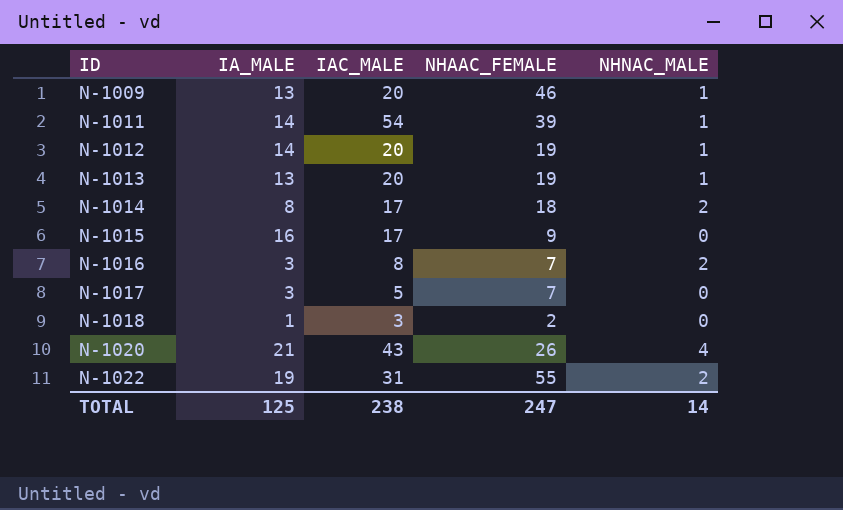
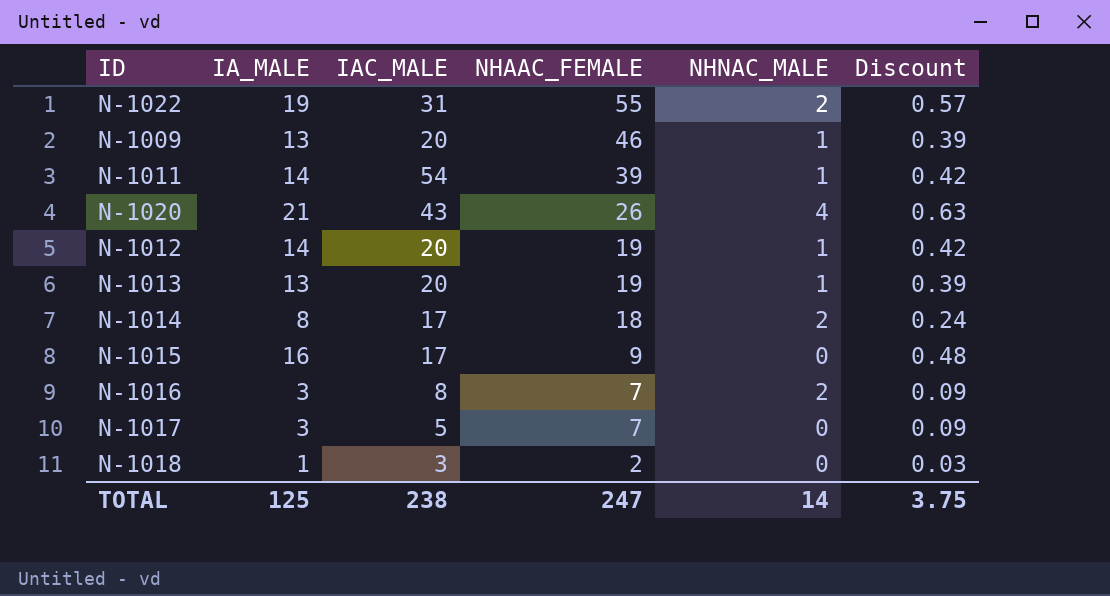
row order: ID ascending -> NHAAC_FEMALE descending
column Discount | formula: none -> [IA_MALE] * 0.03

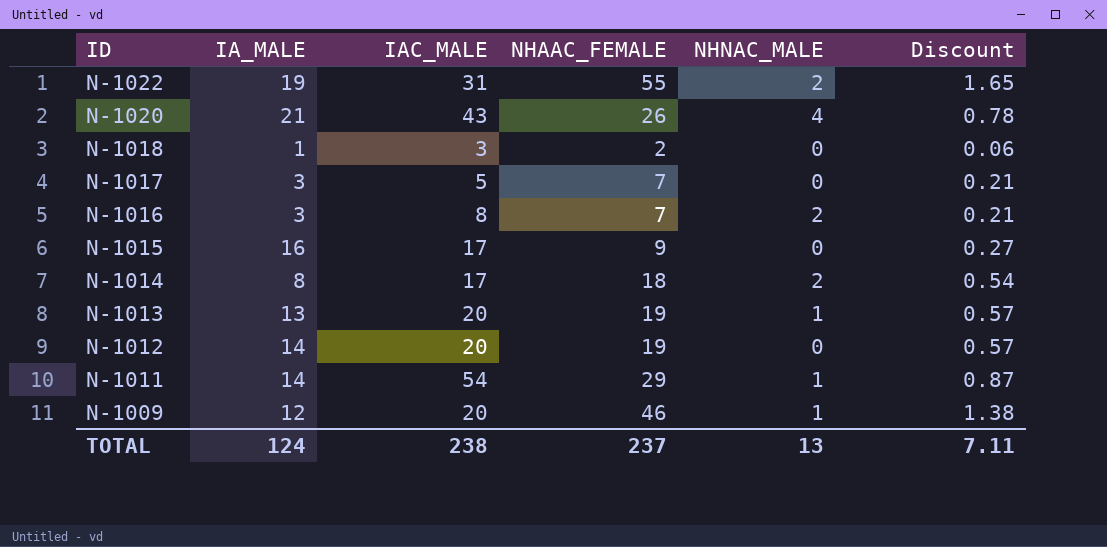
row order: NHAAC_FEMALE descending -> ID descending
column Discount | formula: [IA_MALE] * 0.03 -> [NHAAC_FEMALE] * 0.03
N-1012 | NHNAC_MALE: 1 -> 0
N-1011 | NHAAC_FEMALE: 39 -> 29
N-1009 | IA_MALE: 13 -> 12
TOTAL | IA_MALE: 125 -> 124
TOTAL | NHAAC_FEMALE: 247 -> 237
TOTAL | NHNAC_MALE: 14 -> 13
TOTAL | Discount: 3.75 -> 7.11

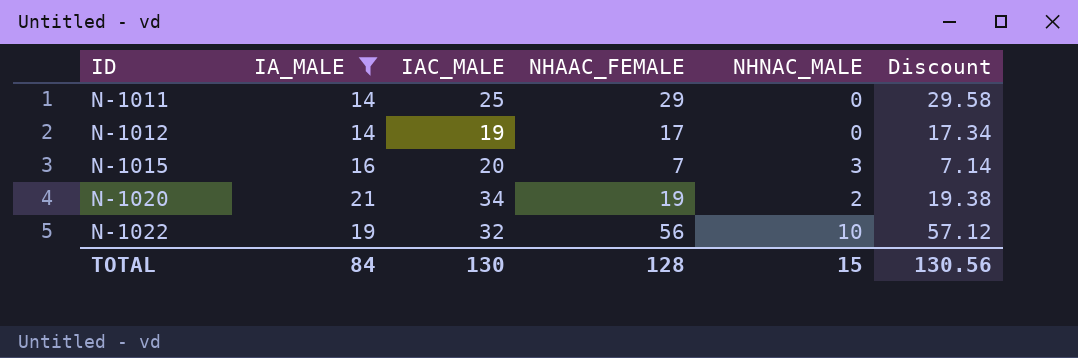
filter: none -> IA_MALE >= 14
row order: ID descending -> ID ascending
column Discount | formula: [NHAAC_FEMALE] * 0.03 -> [NHAAC_FEMALE] * 1.02
N-1011 | IAC_MALE: 54 -> 25
N-1011 | NHNAC_MALE: 1 -> 0
N-1012 | IAC_MALE: 20 -> 19
N-1012 | NHAAC_FEMALE: 19 -> 17
N-1015 | IAC_MALE: 17 -> 20
N-1015 | NHAAC_FEMALE: 9 -> 7
N-1015 | NHNAC_MALE: 0 -> 3
N-1020 | IAC_MALE: 43 -> 34
N-1020 | NHAAC_FEMALE: 26 -> 19
N-1020 | NHNAC_MALE: 4 -> 2
N-1022 | IAC_MALE: 31 -> 32
N-1022 | NHAAC_FEMALE: 55 -> 56
N-1022 | NHNAC_MALE: 2 -> 10
TOTAL | IA_MALE: 124 -> 84
TOTAL | IAC_MALE: 238 -> 130
TOTAL | NHAAC_FEMALE: 237 -> 128
TOTAL | NHNAC_MALE: 13 -> 15
TOTAL | Discount: 7.11 -> 130.56

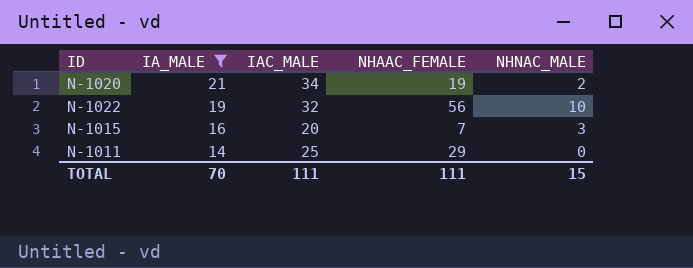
row order: ID ascending -> IA_MALE descending
column Discount | formula: [NHAAC_FEMALE] * 1.02 -> none
row N-1012: 14 | 19 | 17 | 0 | 17.34 -> none
TOTAL | IA_MALE: 84 -> 70
TOTAL | IAC_MALE: 130 -> 111
TOTAL | NHAAC_FEMALE: 128 -> 111

